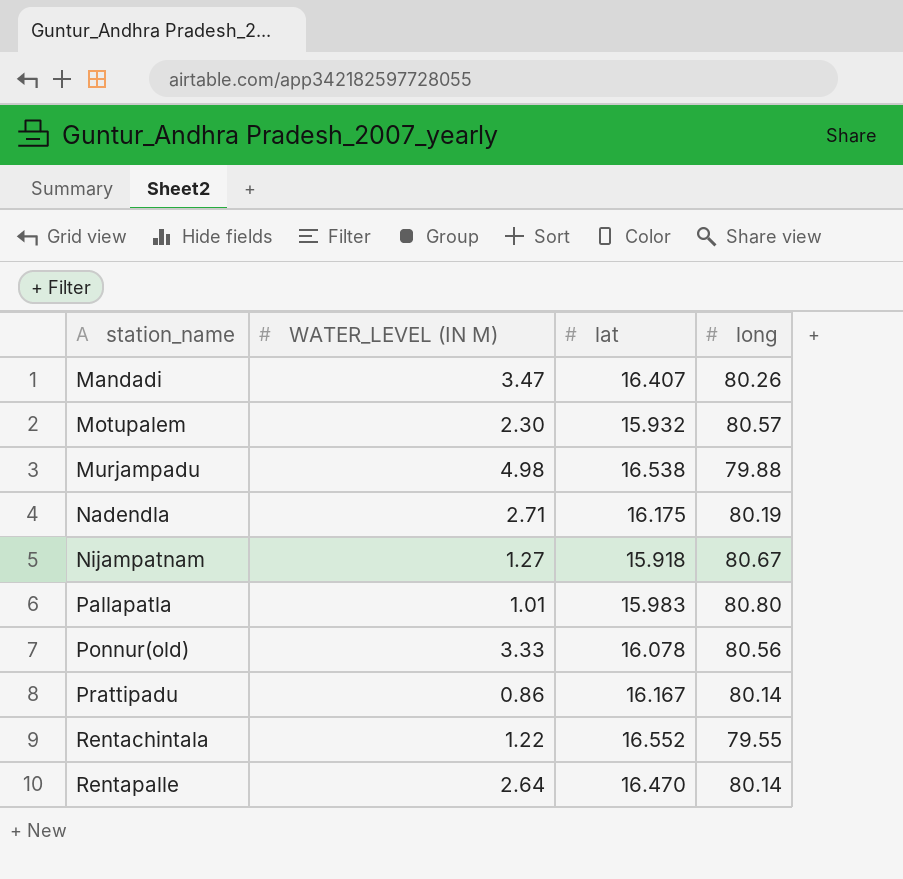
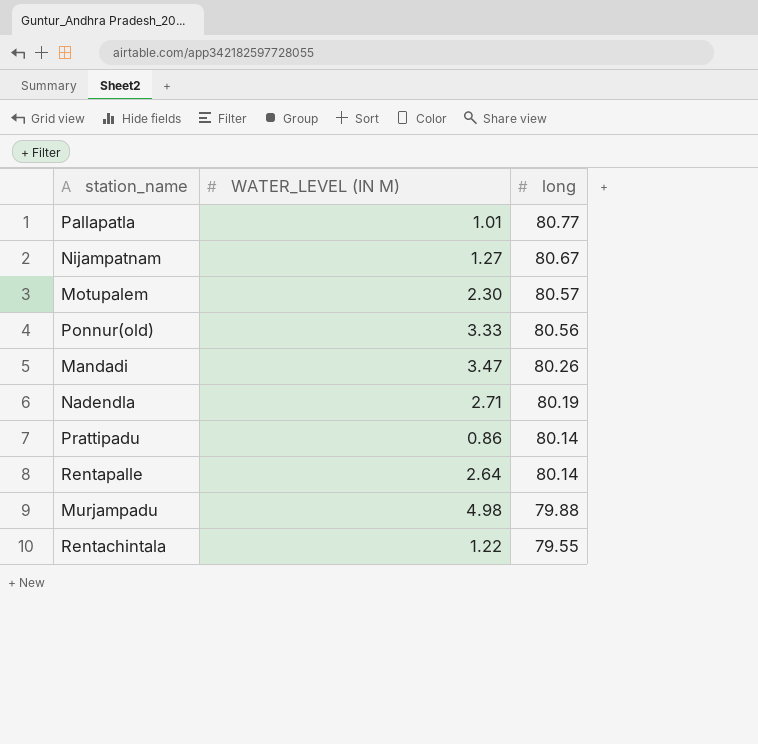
row order: station_name ascending -> long descending
column lat | position: 3 -> none
Pallapatla | long: 80.80 -> 80.77

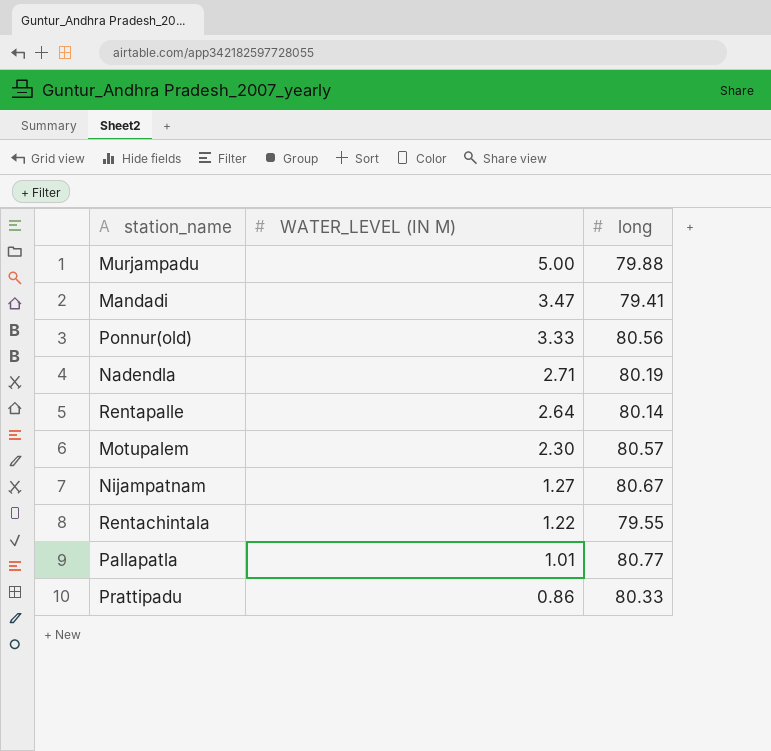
row order: long descending -> WATER_LEVEL (IN M) descending
Murjampadu | WATER_LEVEL (IN M): 4.98 -> 5.00
Mandadi | long: 80.26 -> 79.41
Prattipadu | long: 80.14 -> 80.33

